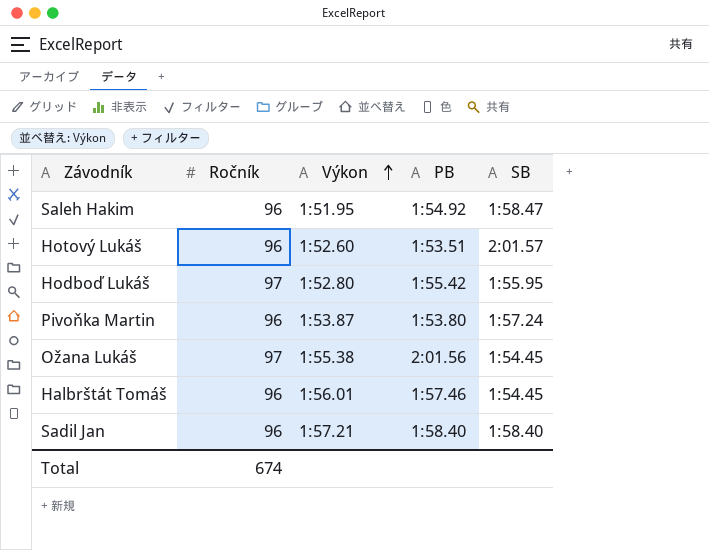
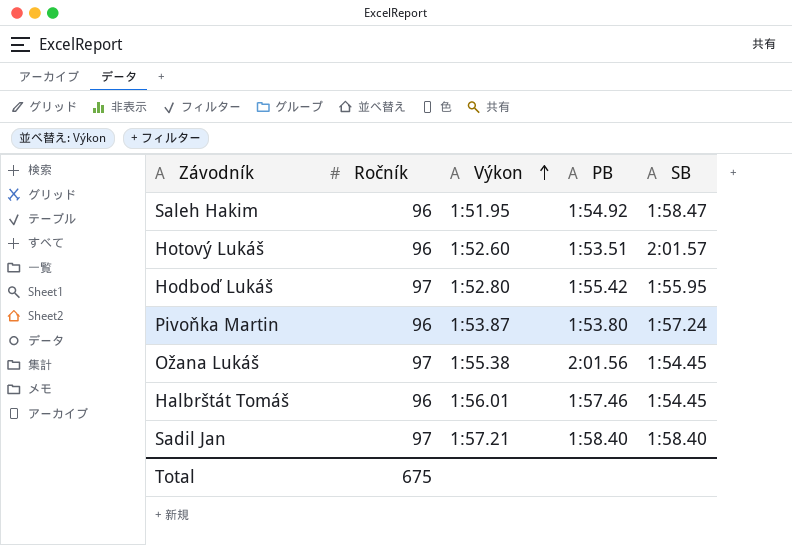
Sadil Jan | Ročník: 96 -> 97
Total | Ročník: 674 -> 675

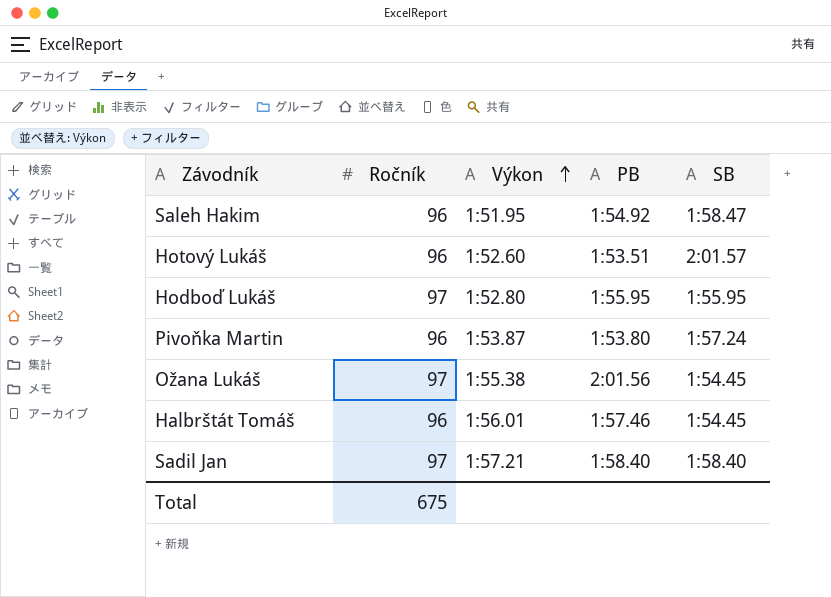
Hodboď Lukáš | PB: 1:55.42 -> 1:55.95

